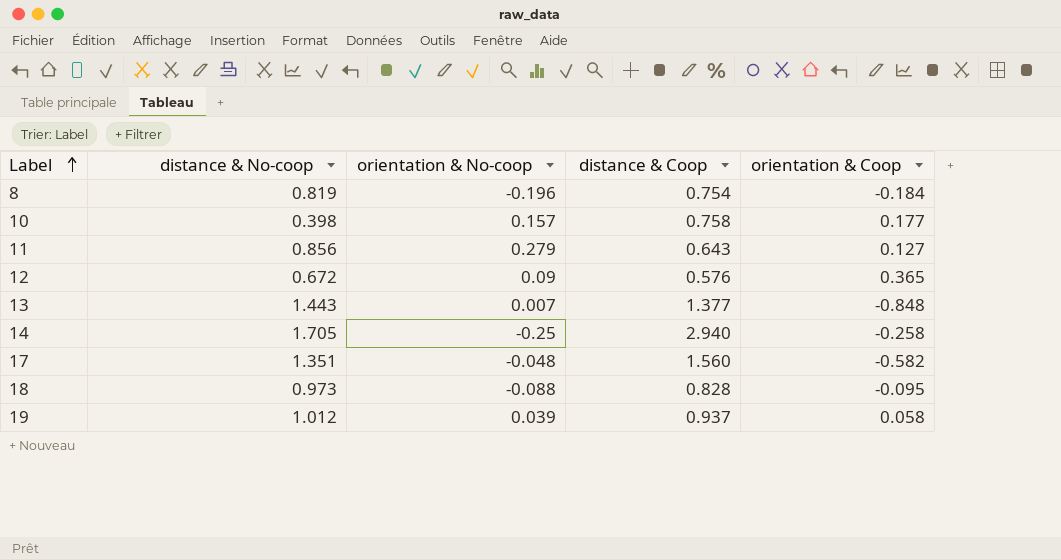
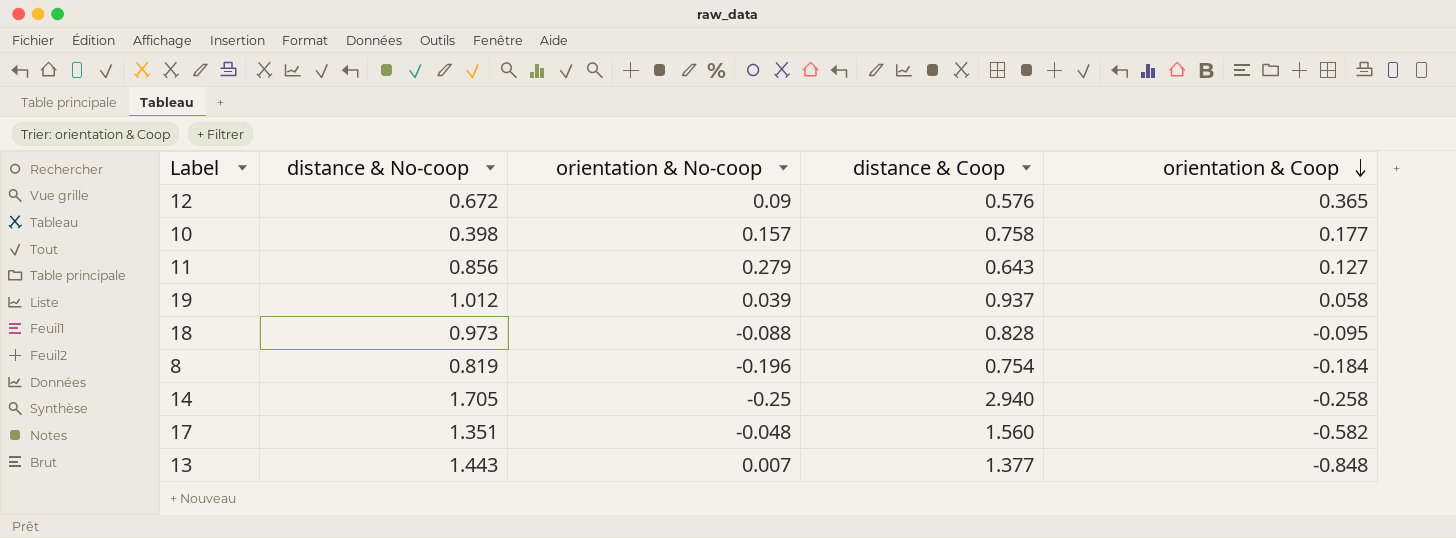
row order: Label ascending -> orientation & Coop descending

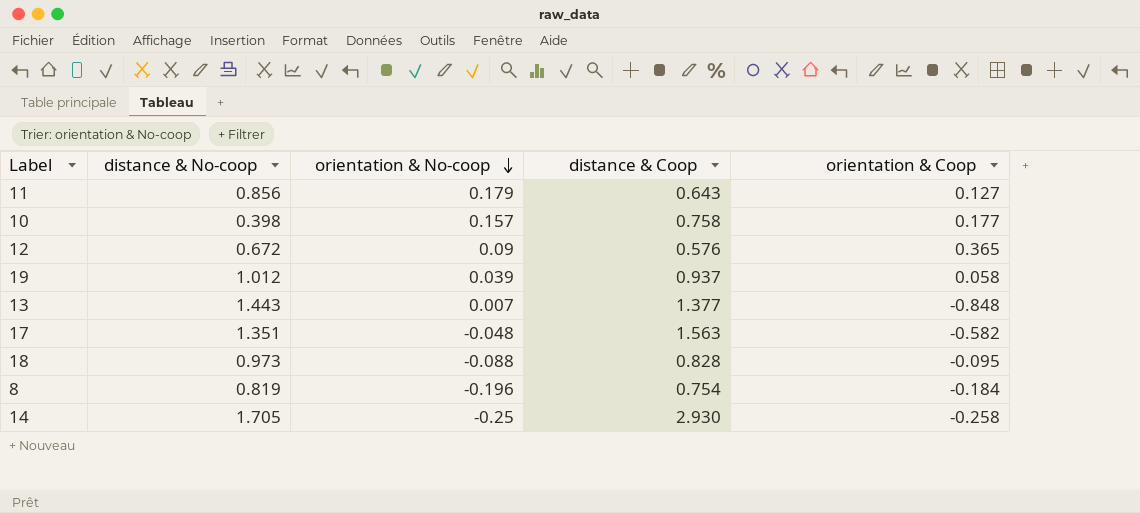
row order: orientation & Coop descending -> orientation & No-coop descending
11 | orientation & No-coop: 0.279 -> 0.179
17 | distance & Coop: 1.560 -> 1.563
14 | distance & Coop: 2.940 -> 2.930

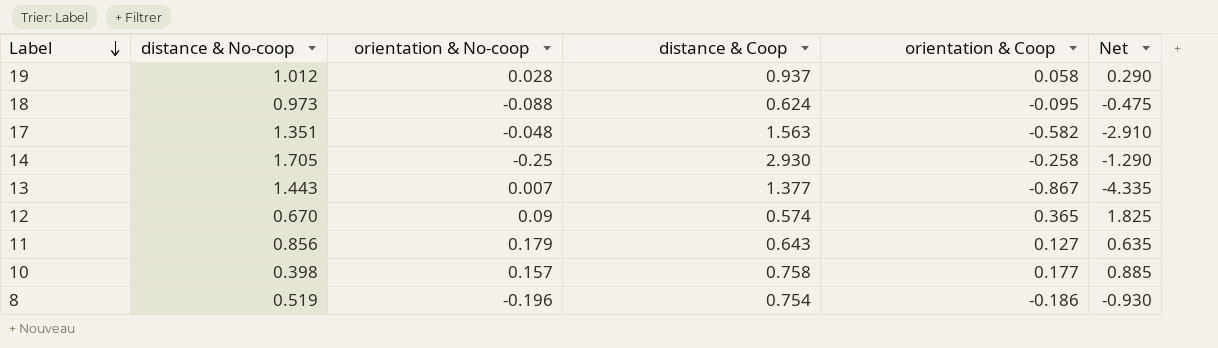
row order: orientation & No-coop descending -> Label descending
column Net | formula: none -> [orientation & Coop] * 5
19 | orientation & No-coop: 0.039 -> 0.028
18 | distance & Coop: 0.828 -> 0.624
13 | orientation & Coop: -0.848 -> -0.867
12 | distance & No-coop: 0.672 -> 0.670
12 | distance & Coop: 0.576 -> 0.574
8 | distance & No-coop: 0.819 -> 0.519
8 | orientation & Coop: -0.184 -> -0.186

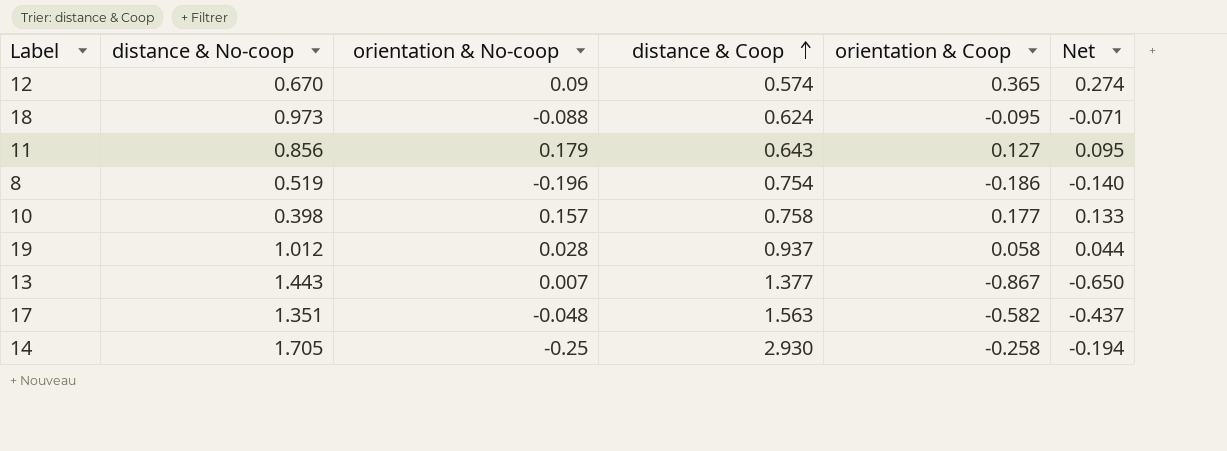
row order: Label descending -> distance & Coop ascending
column Net | formula: [orientation & Coop] * 5 -> [orientation & Coop] * 0.75

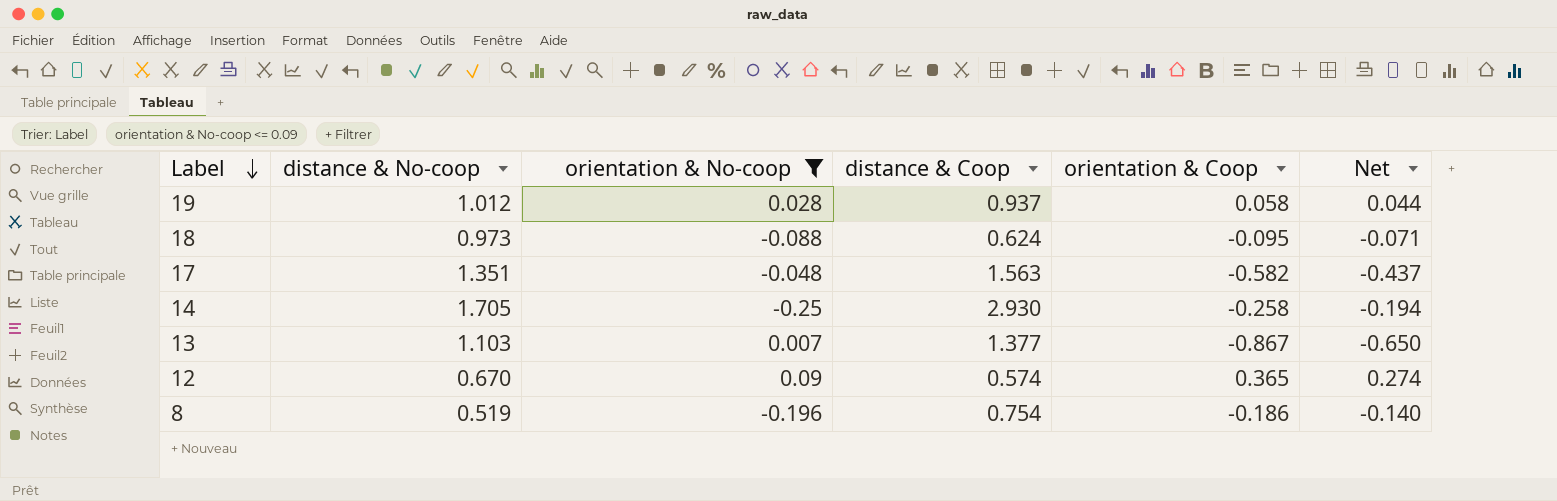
filter: none -> orientation & No-coop <= 0.09
row order: distance & Coop ascending -> Label descending
13 | distance & No-coop: 1.443 -> 1.103

